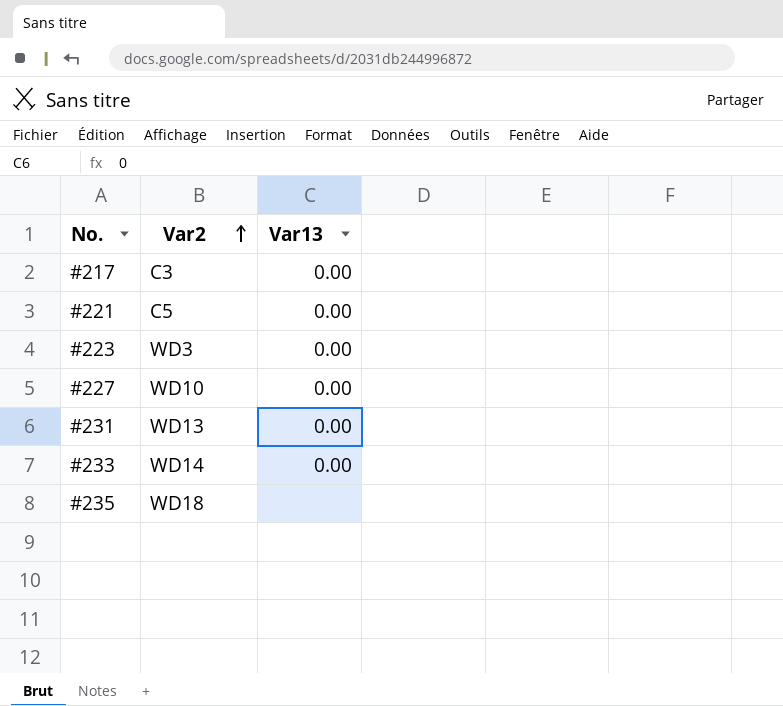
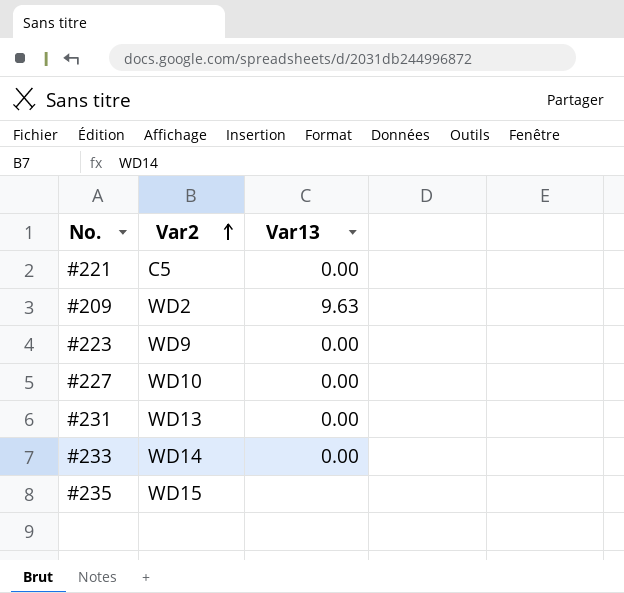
row #217: C3 | 0.00 -> none
row #209: none -> WD2 | 9.63
#223 | Var2: WD3 -> WD9
#235 | Var2: WD18 -> WD15

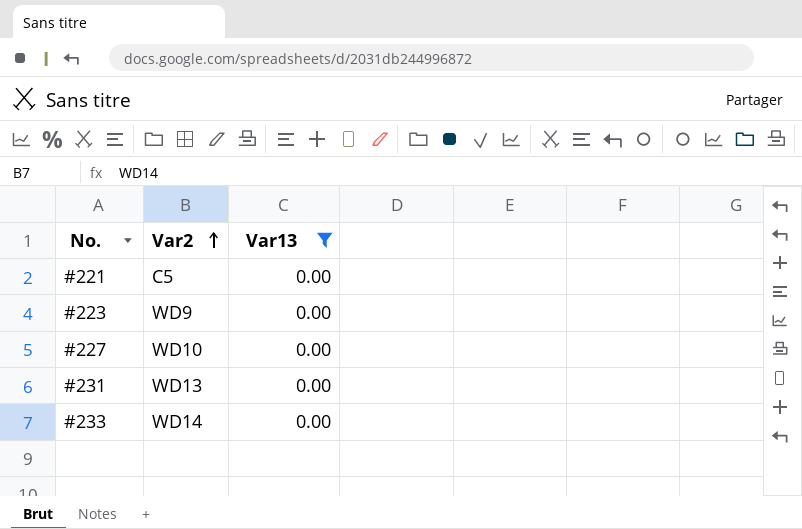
filter: none -> Var13 = 0.00

